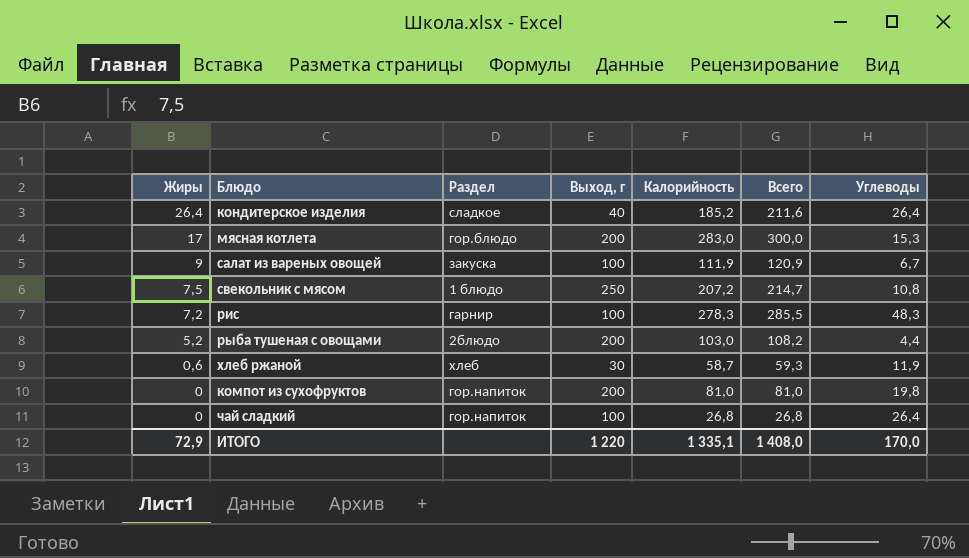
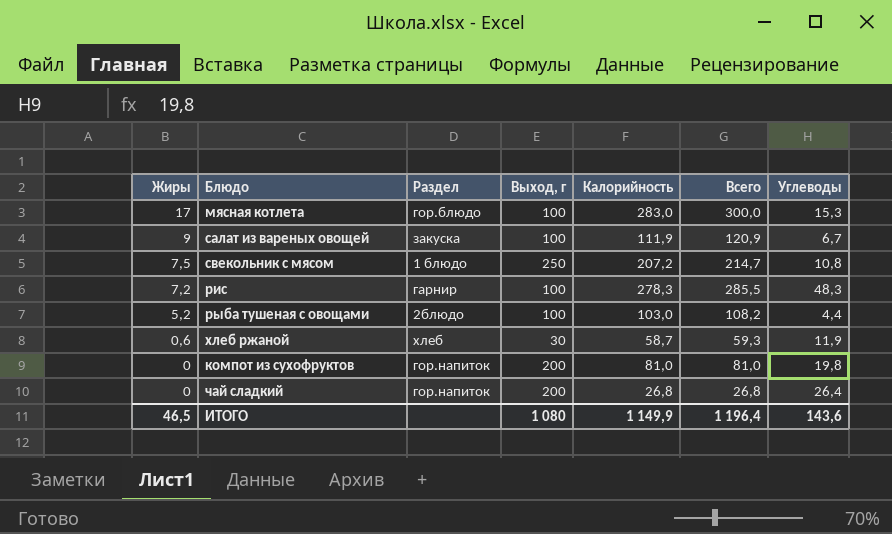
row кондитерское изделия: 26,4 | сладкое | 40 | 185,2 | 211,6 | 26,4 -> none
мясная котлета | Выход, г: 200 -> 100
рыба тушеная с овощами | Выход, г: 200 -> 100
чай сладкий | Выход, г: 100 -> 200
ИТОГО | Жиры: 72,9 -> 46,5
ИТОГО | Выход, г: 1 220 -> 1 080
ИТОГО | Калорийность: 1 335,1 -> 1 149,9
ИТОГО | Всего: 1 408,0 -> 1 196,4
ИТОГО | Углеводы: 170,0 -> 143,6

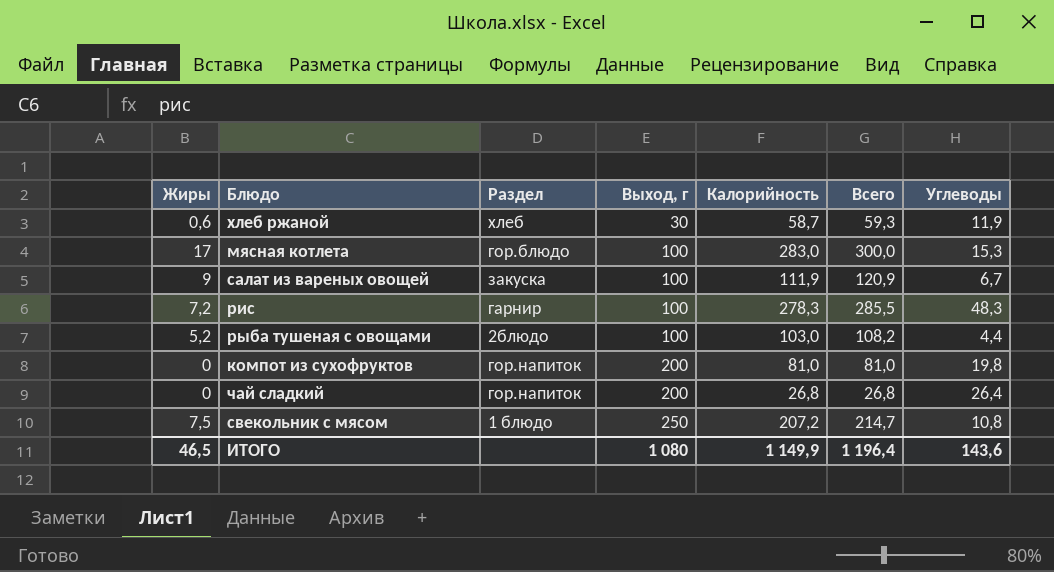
row order: Жиры descending -> Выход, г ascending

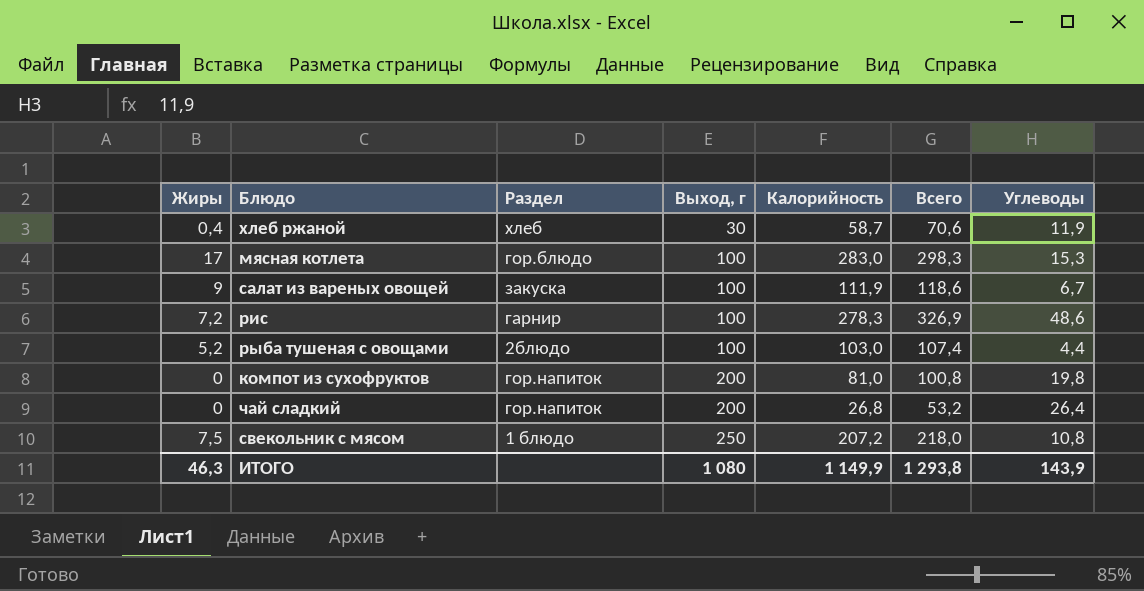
column Всего | formula: [Жиры] + [Калорийность] -> [Калорийность] + [Углеводы]
хлеб ржаной | Жиры: 0,6 -> 0,4
рис | Углеводы: 48,3 -> 48,6
ИТОГО | Жиры: 46,5 -> 46,3
ИТОГО | Всего: 1 196,4 -> 1 293,8
ИТОГО | Углеводы: 143,6 -> 143,9

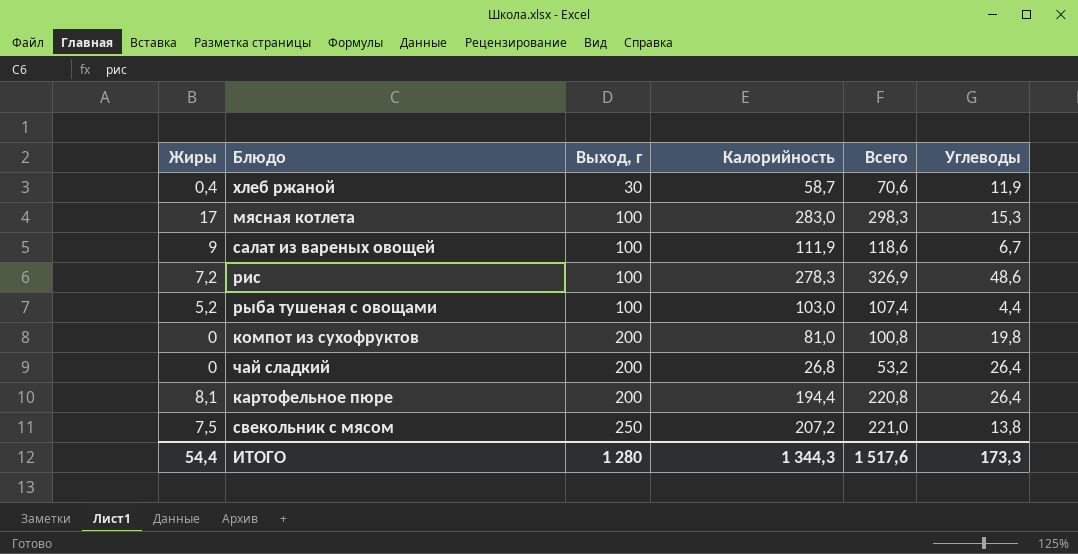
column Раздел | position: 3 -> none
row картофельное пюре: none -> 8,1 | 200 | 194,4 | 220,8 | 26,4
свекольник с мясом | Всего: 218,0 -> 221,0
свекольник с мясом | Углеводы: 10,8 -> 13,8
ИТОГО | Жиры: 46,3 -> 54,4
ИТОГО | Выход, г: 1 080 -> 1 280
ИТОГО | Калорийность: 1 149,9 -> 1 344,3
ИТОГО | Всего: 1 293,8 -> 1 517,6
ИТОГО | Углеводы: 143,9 -> 173,3

